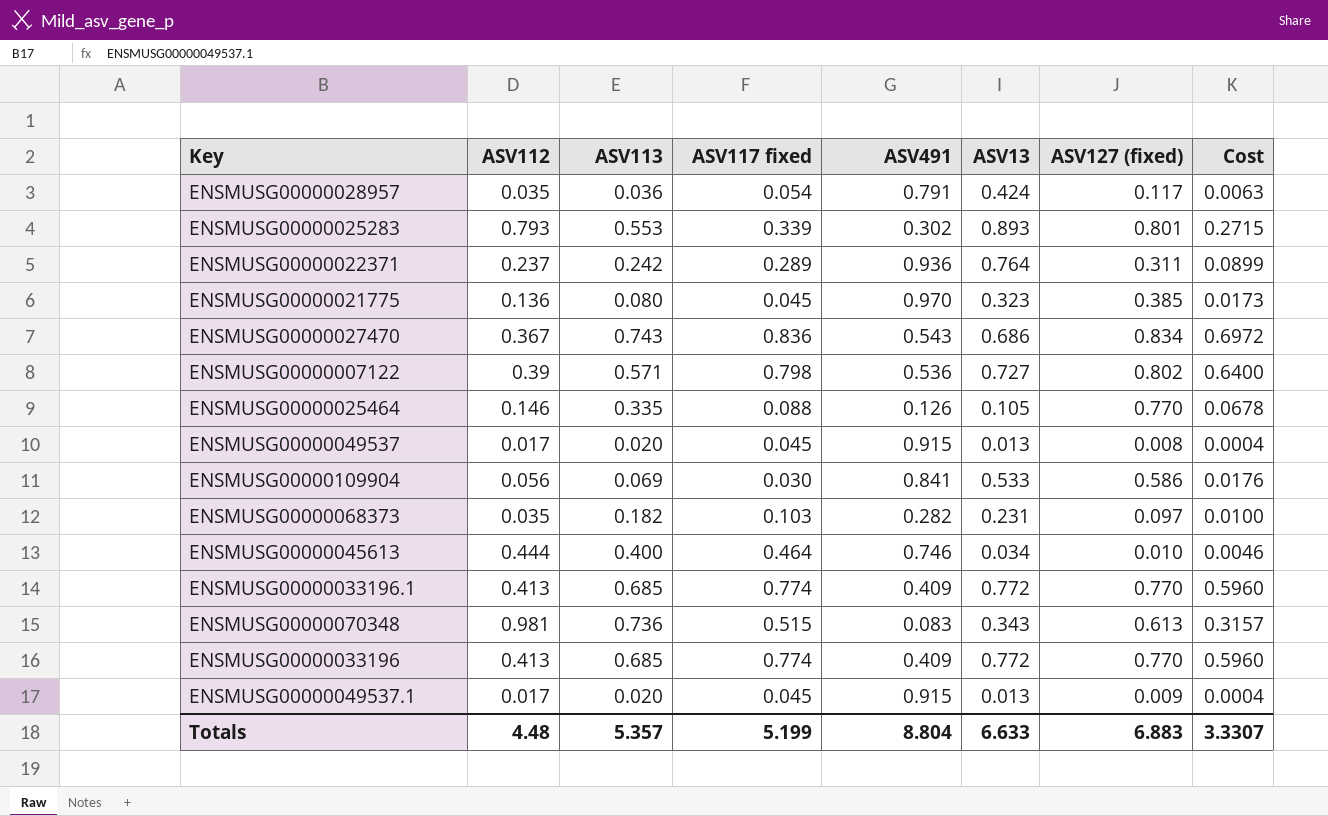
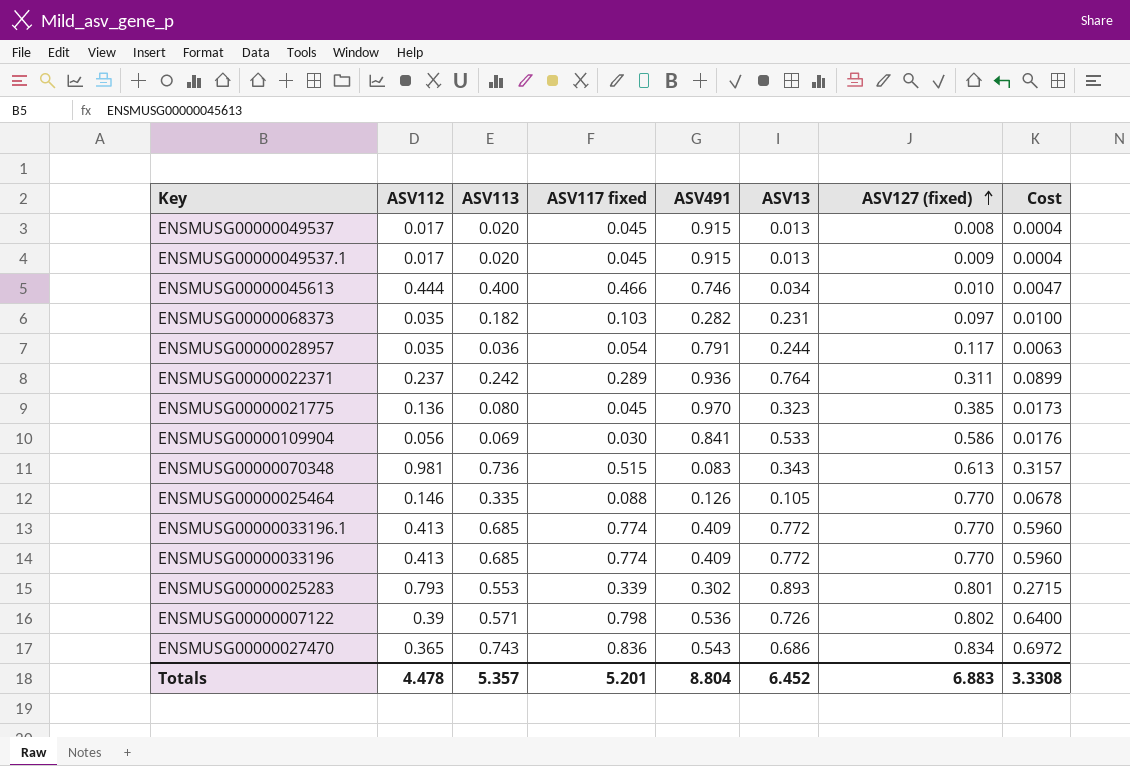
row order: none -> ASV127 (fixed) ascending
ENSMUSG00000045613 | ASV117 fixed: 0.464 -> 0.466
ENSMUSG00000045613 | Cost: 0.0046 -> 0.0047
ENSMUSG00000028957 | ASV13: 0.424 -> 0.244
ENSMUSG00000007122 | ASV13: 0.727 -> 0.726
ENSMUSG00000027470 | ASV112: 0.367 -> 0.365
Totals | ASV112: 4.48 -> 4.478
Totals | ASV117 fixed: 5.199 -> 5.201
Totals | ASV13: 6.633 -> 6.452
Totals | Cost: 3.3307 -> 3.3308

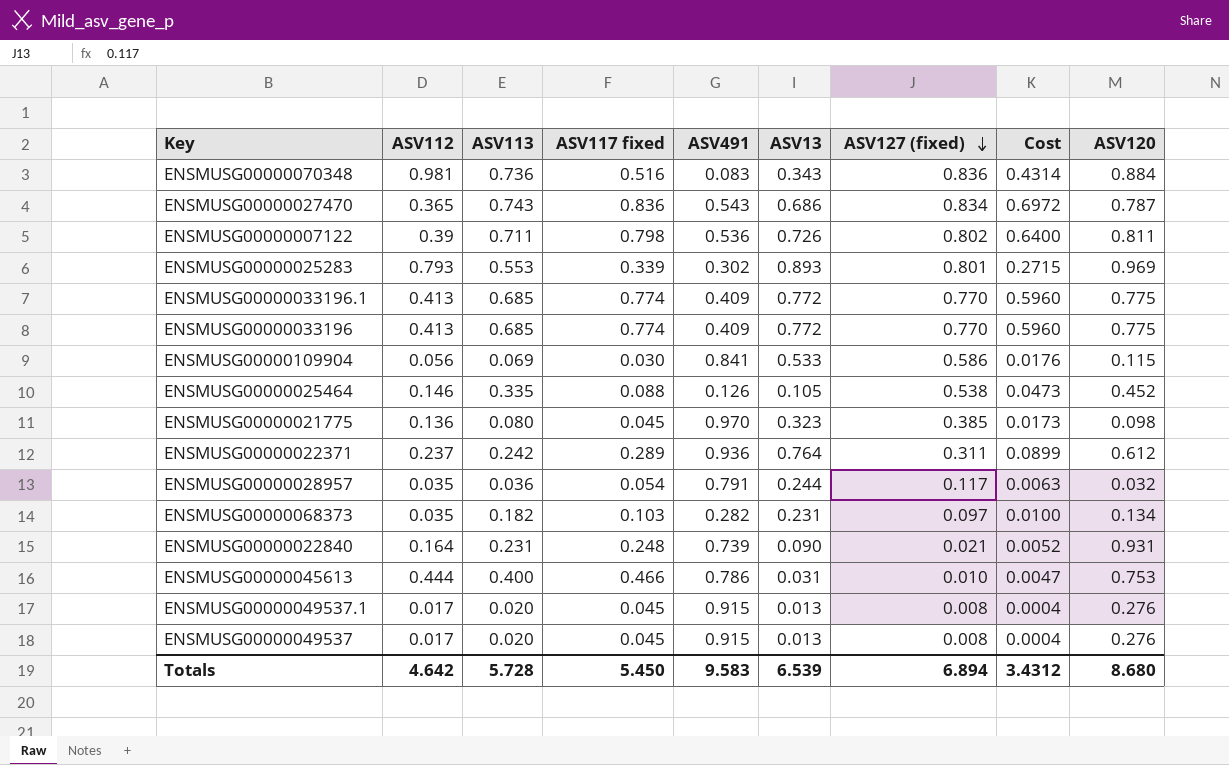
row order: ASV127 (fixed) ascending -> ASV127 (fixed) descending
column ASV120 | position: none -> 9
ENSMUSG00000070348 | ASV117 fixed: 0.515 -> 0.516
ENSMUSG00000070348 | ASV127 (fixed): 0.613 -> 0.836
ENSMUSG00000070348 | Cost: 0.3157 -> 0.4314
ENSMUSG00000007122 | ASV113: 0.571 -> 0.711
ENSMUSG00000025464 | ASV127 (fixed): 0.770 -> 0.538
ENSMUSG00000025464 | Cost: 0.0678 -> 0.0473
row ENSMUSG00000022840: none -> 0.164 | 0.231 | 0.248 | 0.739 | 0.090 | 0.021 | 0.0052 | 0.931
ENSMUSG00000045613 | ASV491: 0.746 -> 0.786
ENSMUSG00000045613 | ASV13: 0.034 -> 0.031
ENSMUSG00000049537.1 | ASV127 (fixed): 0.009 -> 0.008
Totals | ASV112: 4.478 -> 4.642
Totals | ASV113: 5.357 -> 5.728
Totals | ASV117 fixed: 5.201 -> 5.450
Totals | ASV491: 8.804 -> 9.583
Totals | ASV13: 6.452 -> 6.539
Totals | ASV127 (fixed): 6.883 -> 6.894
Totals | Cost: 3.3308 -> 3.4312

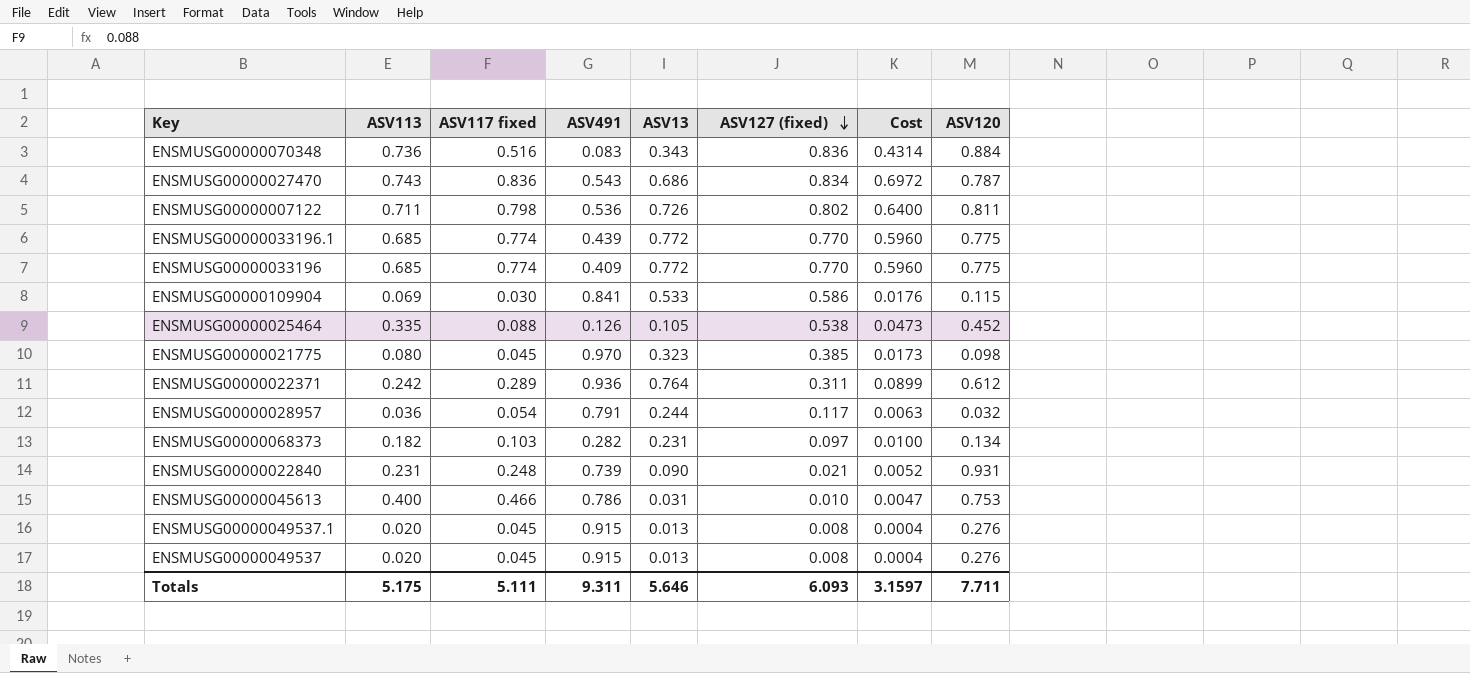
column ASV112 | position: 2 -> none
row ENSMUSG00000025283: 0.793 | 0.553 | 0.339 | 0.302 | 0.893 | 0.801 | 0.2715 | 0.969 -> none
ENSMUSG00000033196.1 | ASV491: 0.409 -> 0.439
Totals | ASV113: 5.728 -> 5.175
Totals | ASV117 fixed: 5.450 -> 5.111
Totals | ASV491: 9.583 -> 9.311
Totals | ASV13: 6.539 -> 5.646
Totals | ASV127 (fixed): 6.894 -> 6.093
Totals | Cost: 3.4312 -> 3.1597
Totals | ASV120: 8.680 -> 7.711

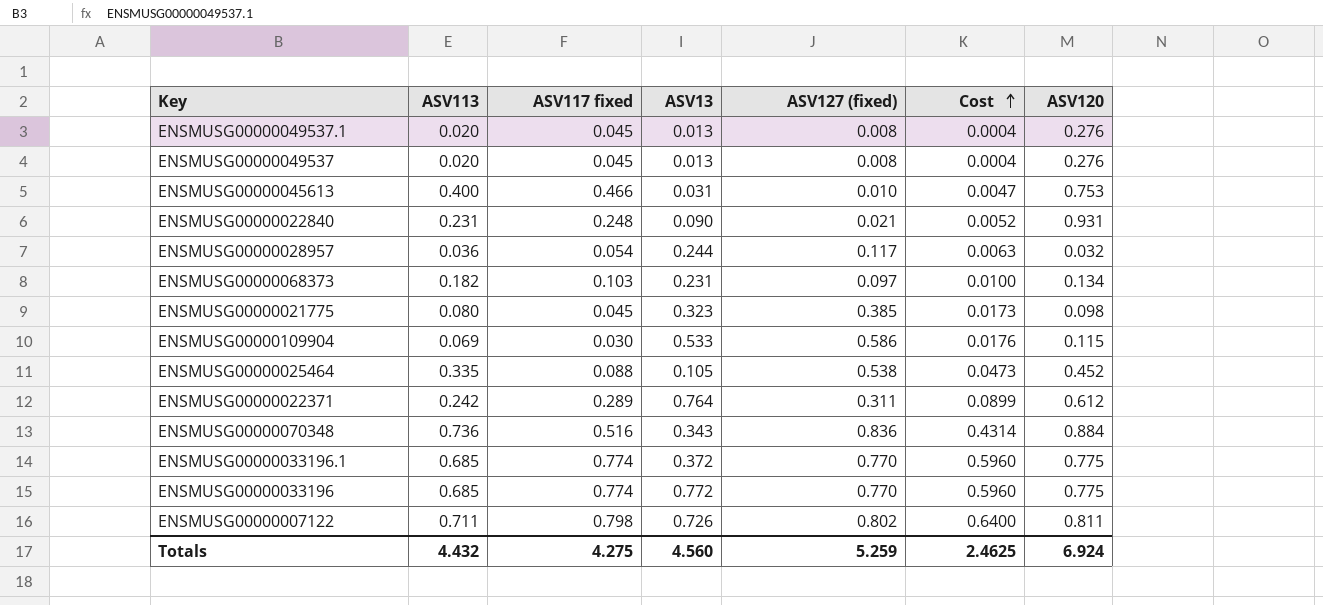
row order: ASV127 (fixed) descending -> Cost ascending
column ASV491 | position: 4 -> none
row ENSMUSG00000027470: 0.743 | 0.836 | 0.543 | 0.686 | 0.834 | 0.6972 | 0.787 -> none
ENSMUSG00000033196.1 | ASV13: 0.772 -> 0.372
Totals | ASV113: 5.175 -> 4.432
Totals | ASV117 fixed: 5.111 -> 4.275
Totals | ASV13: 5.646 -> 4.560
Totals | ASV127 (fixed): 6.093 -> 5.259
Totals | Cost: 3.1597 -> 2.4625
Totals | ASV120: 7.711 -> 6.924

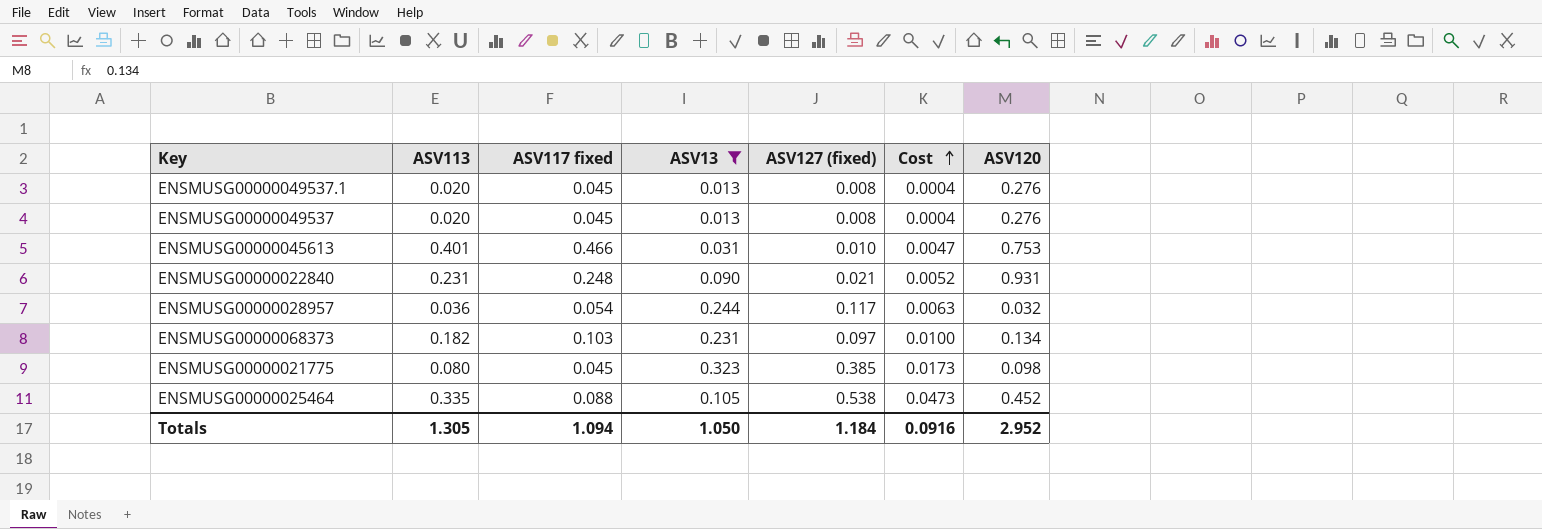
filter: none -> ASV13 <= 0.323
ENSMUSG00000045613 | ASV113: 0.400 -> 0.401
Totals | ASV113: 4.432 -> 1.305
Totals | ASV117 fixed: 4.275 -> 1.094
Totals | ASV13: 4.560 -> 1.050
Totals | ASV127 (fixed): 5.259 -> 1.184
Totals | Cost: 2.4625 -> 0.0916
Totals | ASV120: 6.924 -> 2.952

